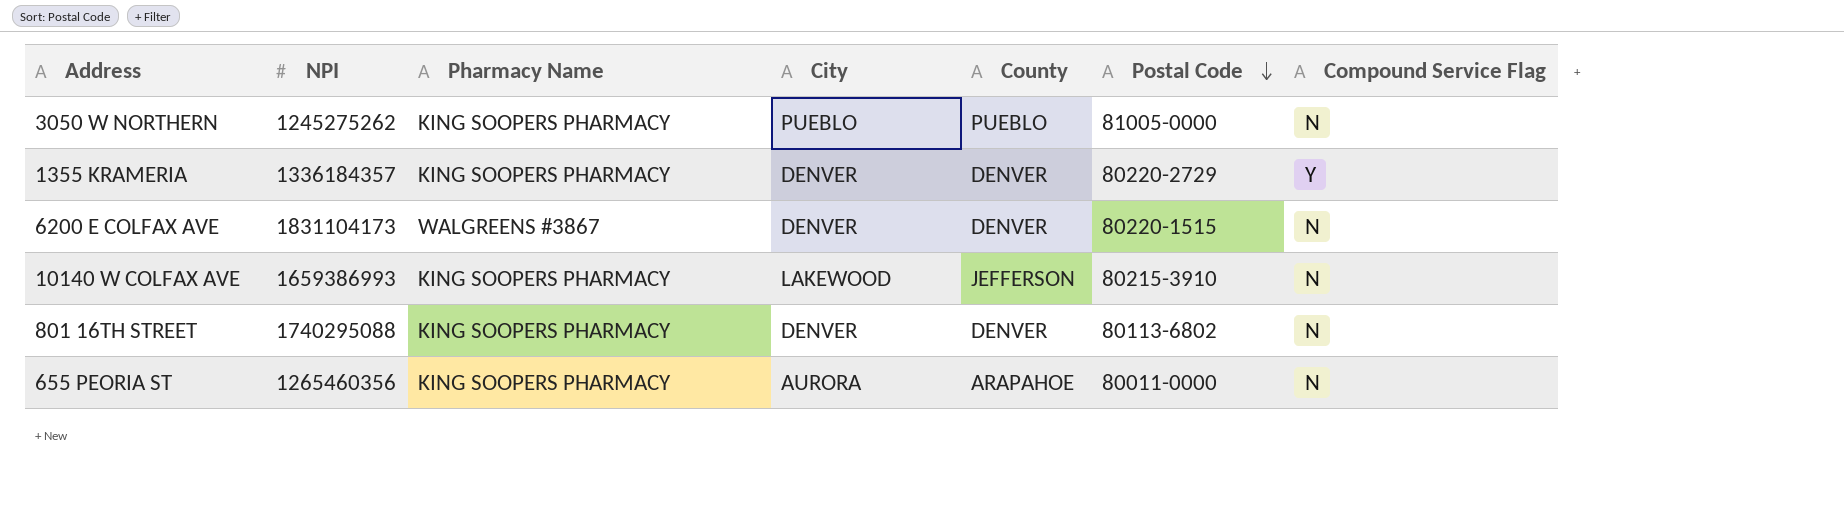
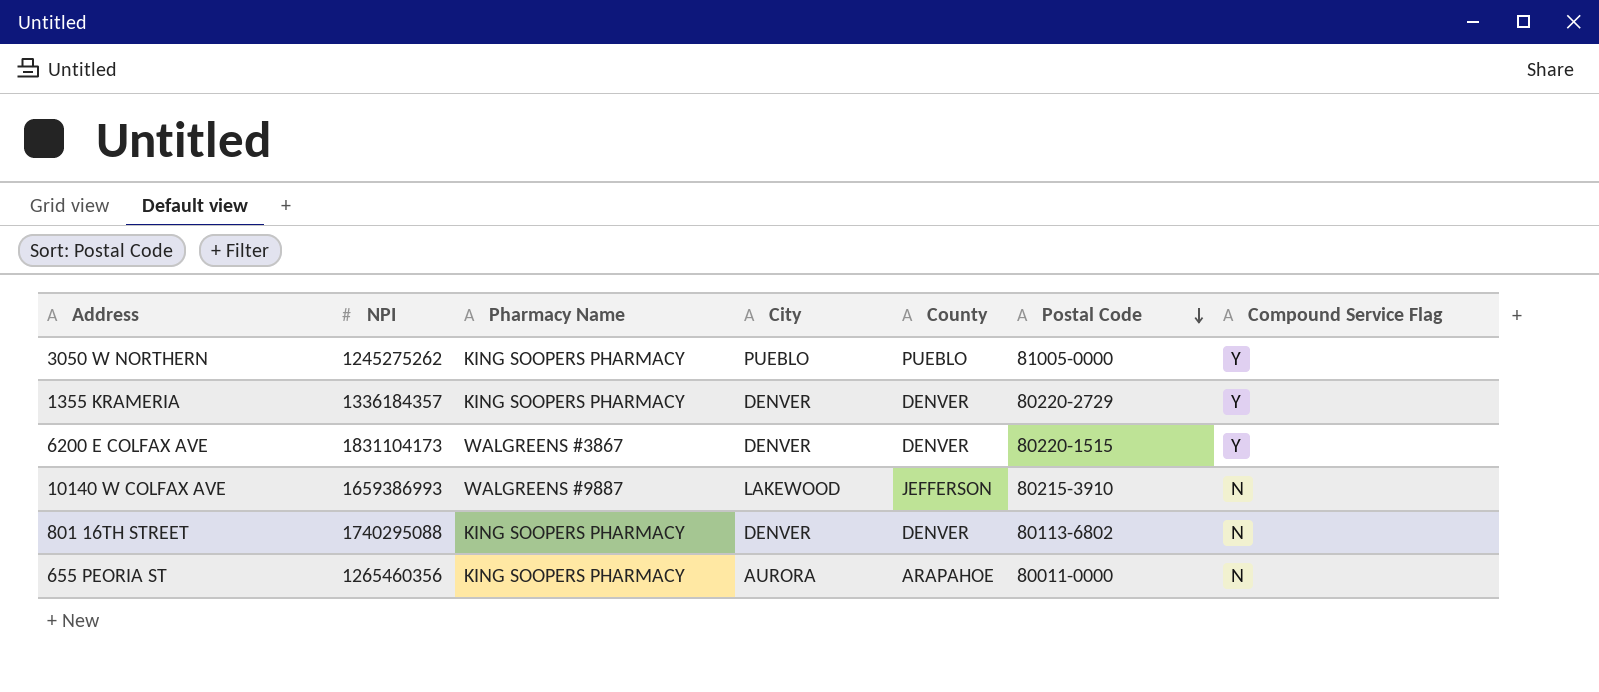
3050 W NORTHERN | Compound Service Flag: N -> Y
6200 E COLFAX AVE | Compound Service Flag: N -> Y
10140 W COLFAX AVE | Pharmacy Name: KING SOOPERS PHARMACY -> WALGREENS #9887

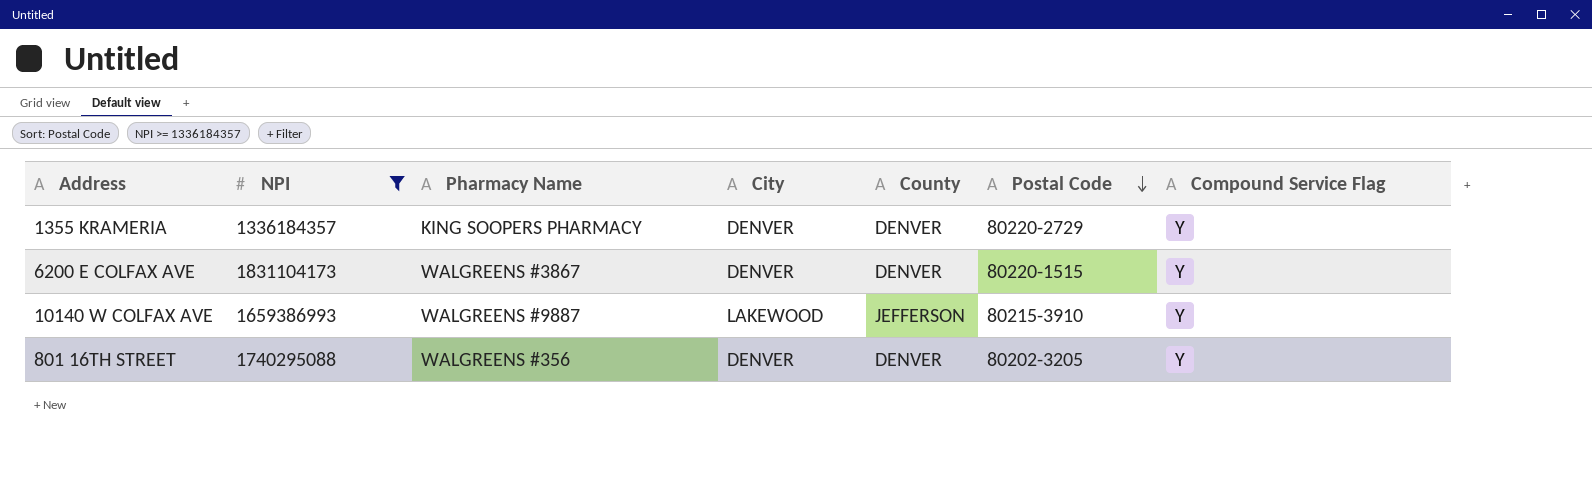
filter: none -> NPI >= 1336184357
10140 W COLFAX AVE | Compound Service Flag: N -> Y
801 16TH STREET | Pharmacy Name: KING SOOPERS PHARMACY -> WALGREENS #356
801 16TH STREET | Postal Code: 80113-6802 -> 80202-3205
801 16TH STREET | Compound Service Flag: N -> Y

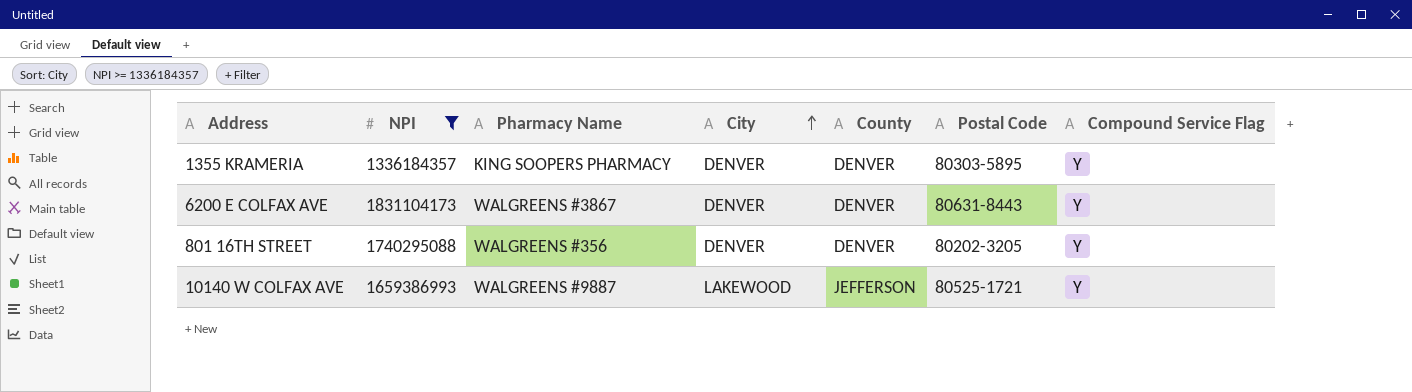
row order: Postal Code descending -> City ascending
1355 KRAMERIA | Postal Code: 80220-2729 -> 80303-5895
6200 E COLFAX AVE | Postal Code: 80220-1515 -> 80631-8443
10140 W COLFAX AVE | Postal Code: 80215-3910 -> 80525-1721

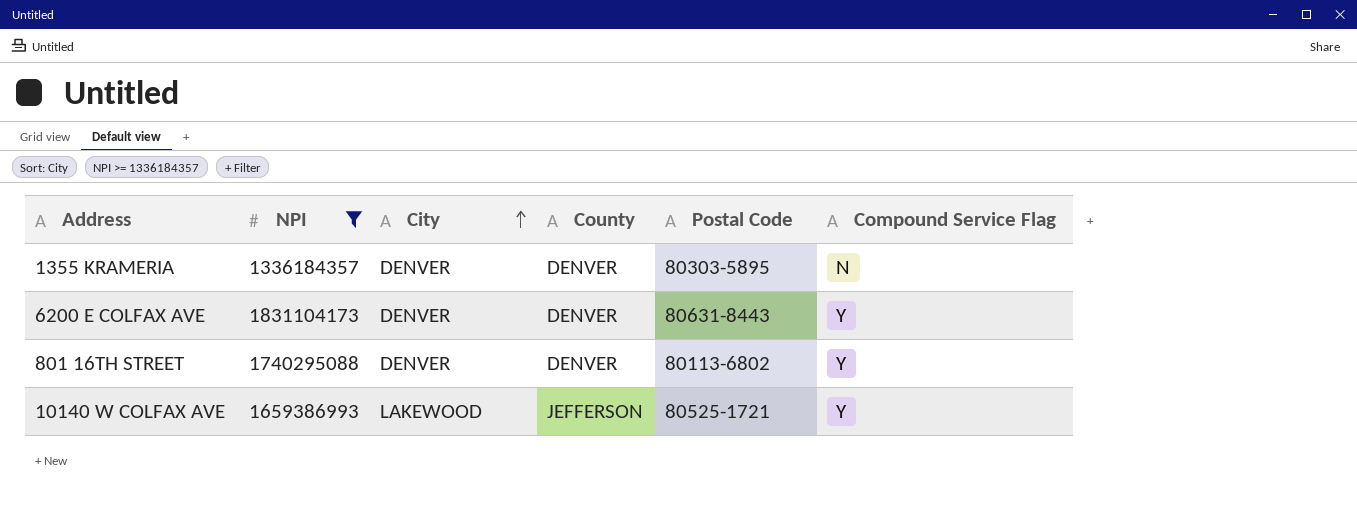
column Pharmacy Name | position: 3 -> none
1355 KRAMERIA | Compound Service Flag: Y -> N
801 16TH STREET | Postal Code: 80202-3205 -> 80113-6802

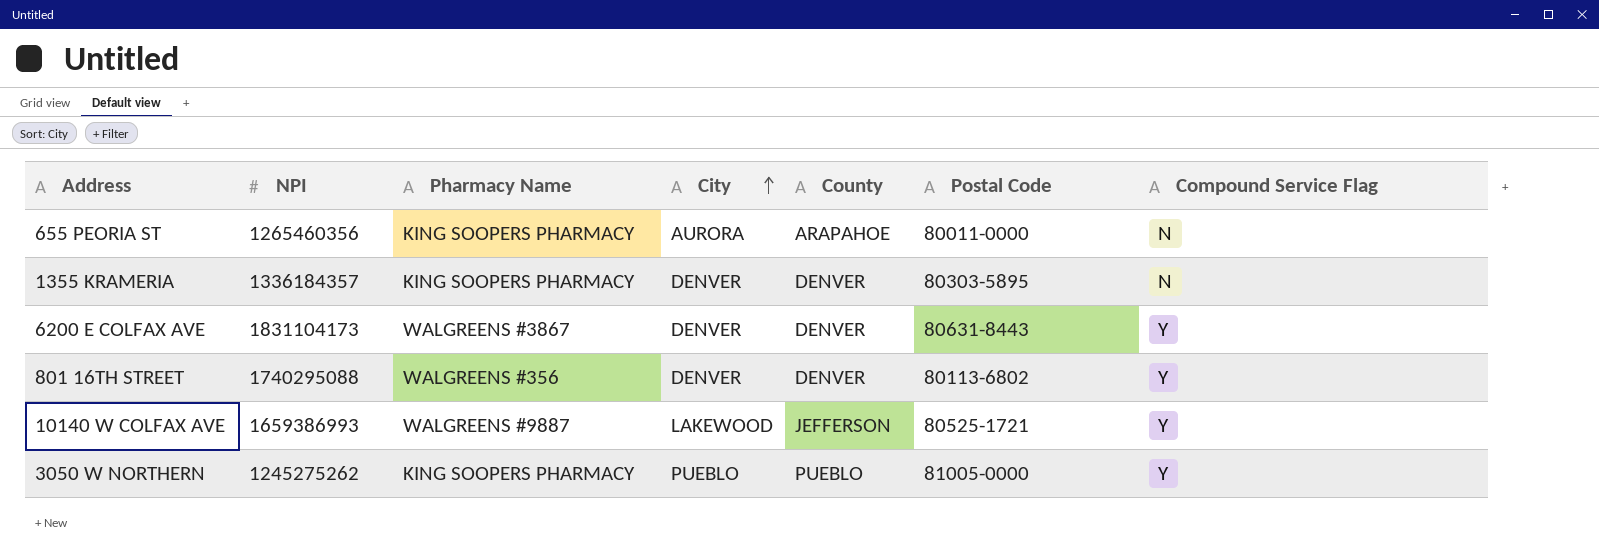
filter: NPI >= 1336184357 -> none
column Pharmacy Name | position: none -> 3

